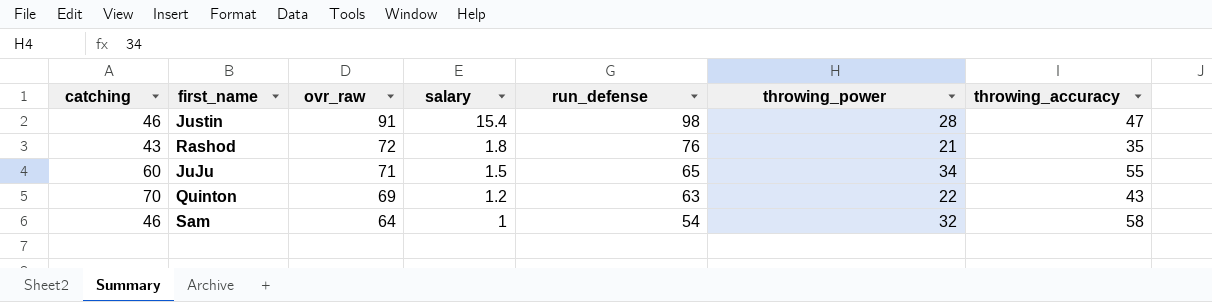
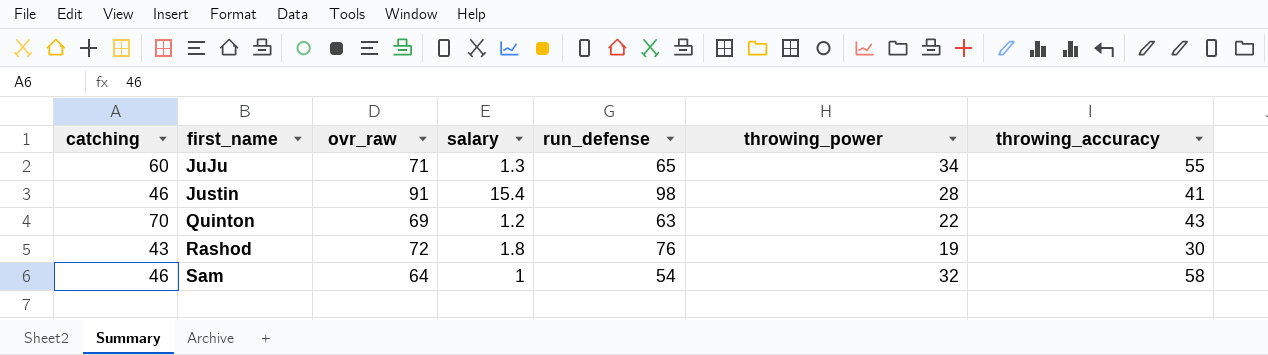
row order: ovr_raw descending -> first_name ascending
JuJu | salary: 1.5 -> 1.3
Justin | throwing_accuracy: 47 -> 41
Rashod | throwing_power: 21 -> 19
Rashod | throwing_accuracy: 35 -> 30

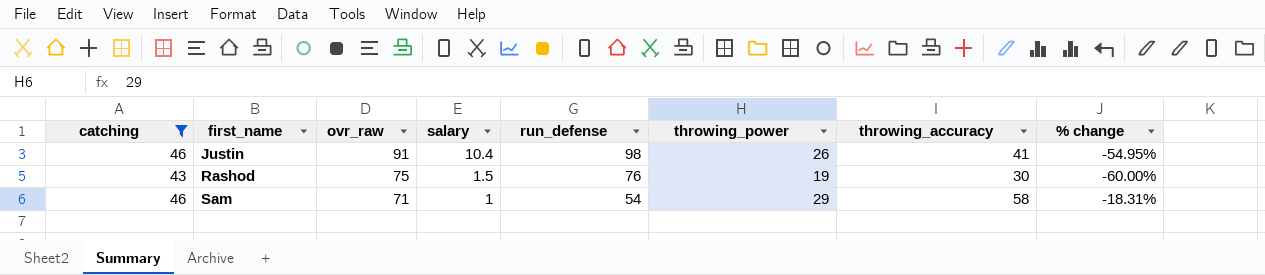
filter: none -> catching <= 46
column % change | formula: none -> ([throwing_accuracy] - [ovr_raw]) / [ovr_raw]
Justin | salary: 15.4 -> 10.4
Justin | throwing_power: 28 -> 26
Rashod | ovr_raw: 72 -> 75
Rashod | salary: 1.8 -> 1.5
Sam | ovr_raw: 64 -> 71
Sam | throwing_power: 32 -> 29

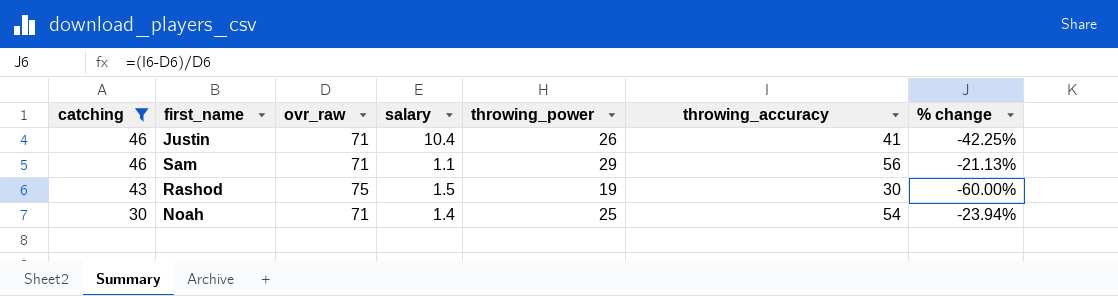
row order: first_name ascending -> catching descending
column run_defense | position: 5 -> none
Justin | ovr_raw: 91 -> 71
Justin | % change: -54.95% -> -42.25%
Sam | salary: 1 -> 1.1
Sam | throwing_accuracy: 58 -> 56
Sam | % change: -18.31% -> -21.13%
row Noah: none -> 30 | 71 | 1.4 | 25 | 54 | -23.94%

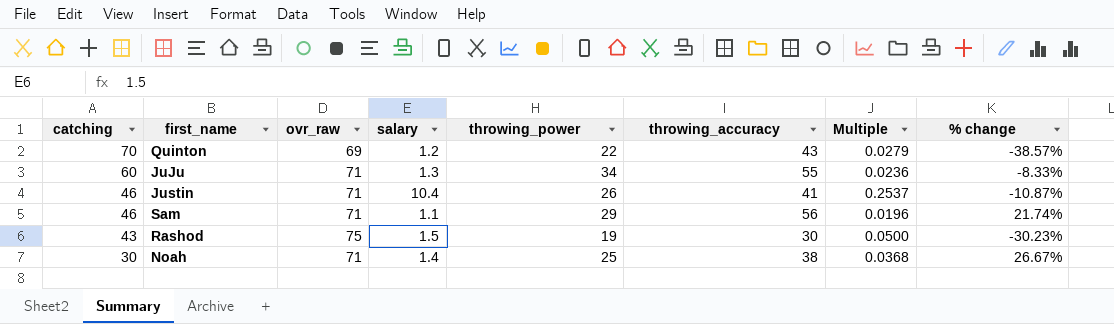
filter: catching <= 46 -> none
column Multiple | formula: none -> [salary] / [throwing_accuracy]
column % change | formula: ([throwing_accuracy] - [ovr_raw]) / [ovr_raw] -> ([throwing_accuracy] - [catching]) / [catching]
Noah | throwing_accuracy: 54 -> 38

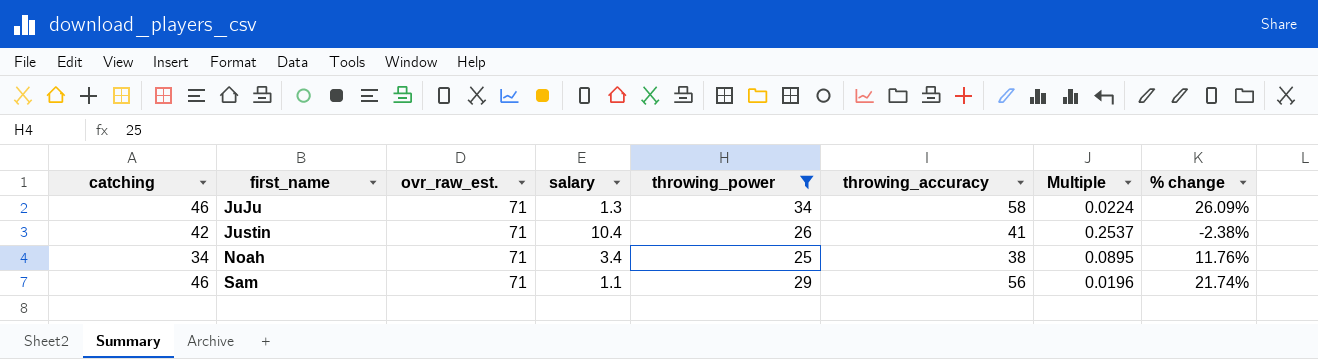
filter: none -> throwing_power >= 25
row order: catching descending -> first_name ascending
column name: ovr_raw -> ovr_raw_est.
JuJu | catching: 60 -> 46
JuJu | throwing_accuracy: 55 -> 58
JuJu | Multiple: 0.0236 -> 0.0224
JuJu | % change: -8.33% -> 26.09%
Justin | catching: 46 -> 42
Justin | % change: -10.87% -> -2.38%
Noah | catching: 30 -> 34
Noah | salary: 1.4 -> 3.4
Noah | Multiple: 0.0368 -> 0.0895
Noah | % change: 26.67% -> 11.76%

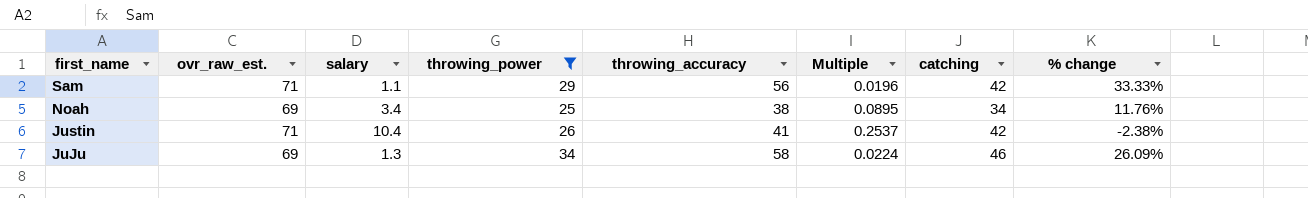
row order: first_name ascending -> first_name descending
column catching | position: 1 -> 7
Sam | catching: 46 -> 42
Sam | % change: 21.74% -> 33.33%
Noah | ovr_raw_est.: 71 -> 69
JuJu | ovr_raw_est.: 71 -> 69

